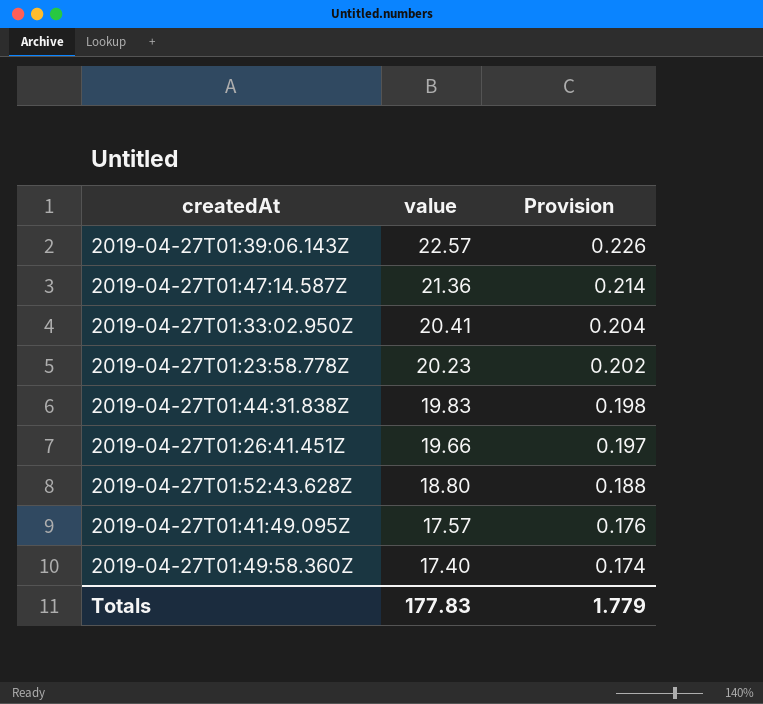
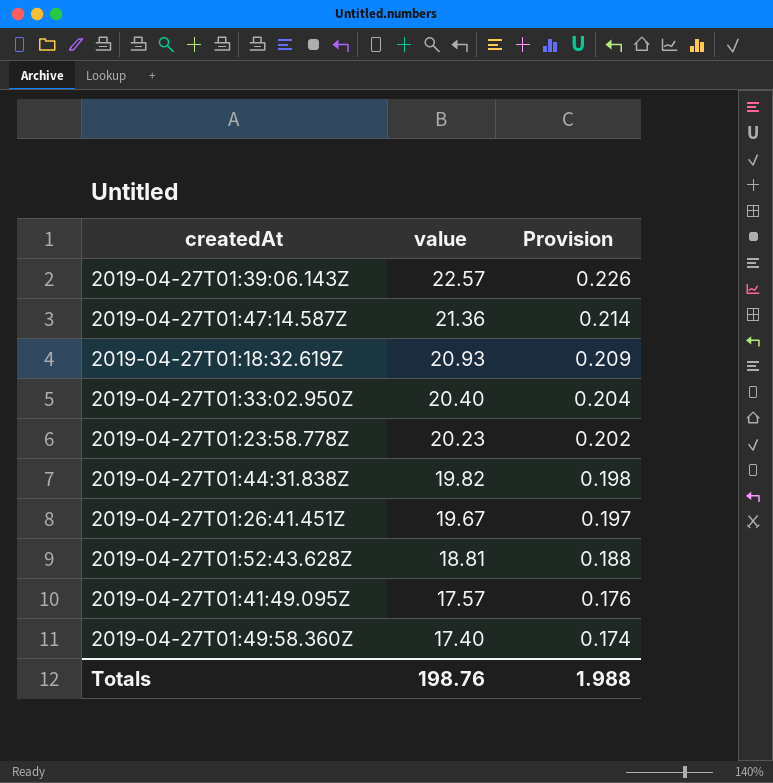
row 2019-04-27T01:18:32.619Z: none -> 20.93 | 0.209
2019-04-27T01:33:02.950Z | value: 20.41 -> 20.40
2019-04-27T01:44:31.838Z | value: 19.83 -> 19.82
2019-04-27T01:26:41.451Z | value: 19.66 -> 19.67
2019-04-27T01:52:43.628Z | value: 18.80 -> 18.81
Totals | value: 177.83 -> 198.76
Totals | Provision: 1.779 -> 1.988

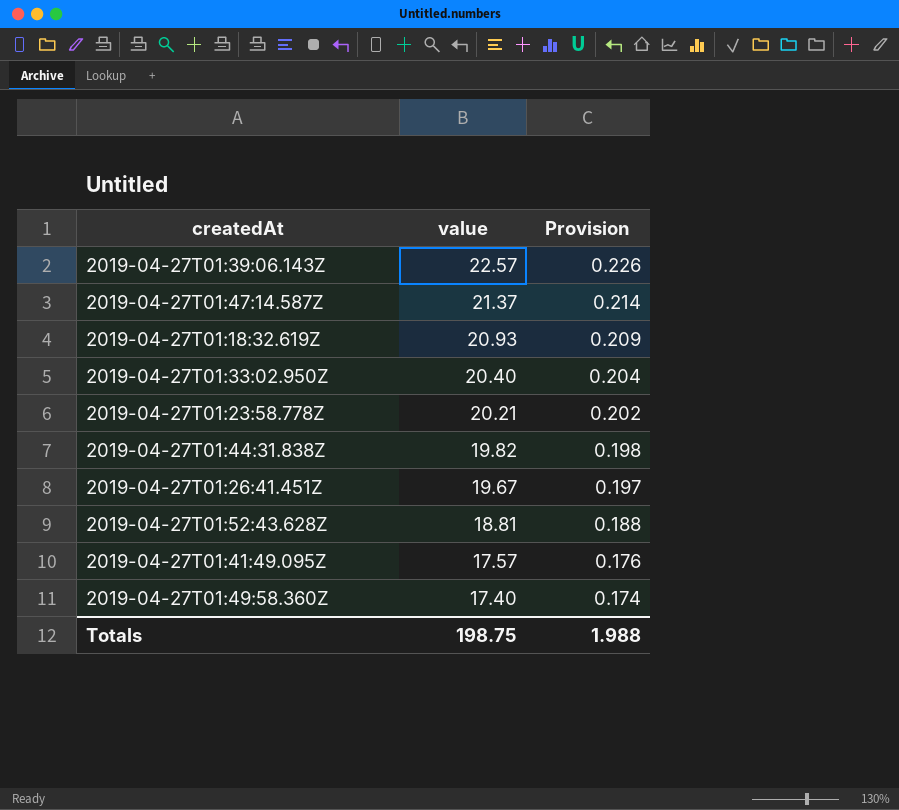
2019-04-27T01:47:14.587Z | value: 21.36 -> 21.37
2019-04-27T01:23:58.778Z | value: 20.23 -> 20.21
Totals | value: 198.76 -> 198.75

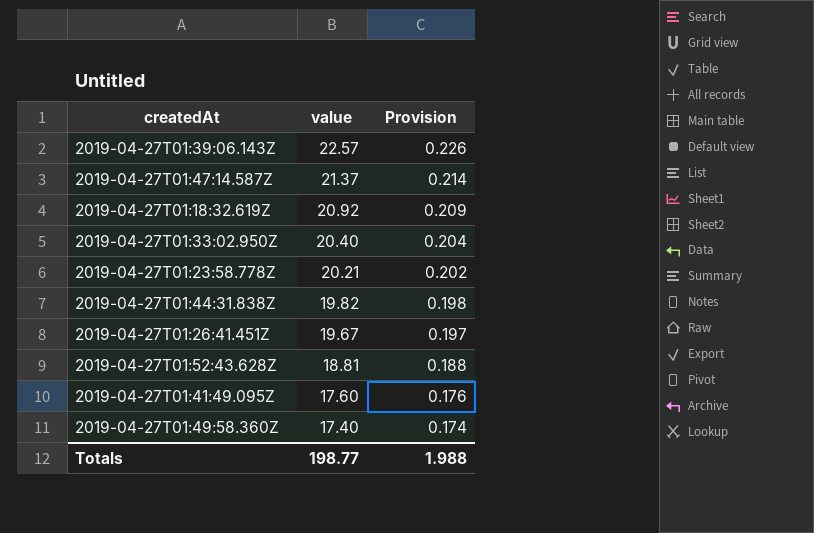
2019-04-27T01:18:32.619Z | value: 20.93 -> 20.92
2019-04-27T01:41:49.095Z | value: 17.57 -> 17.60
Totals | value: 198.75 -> 198.77

